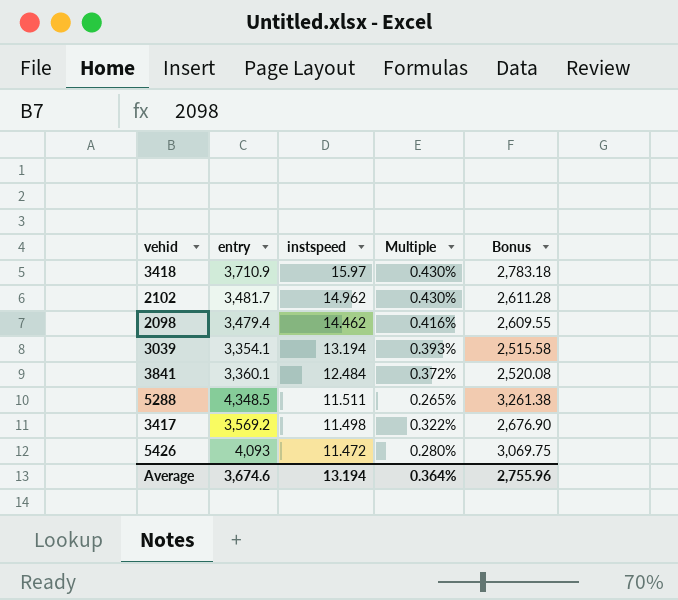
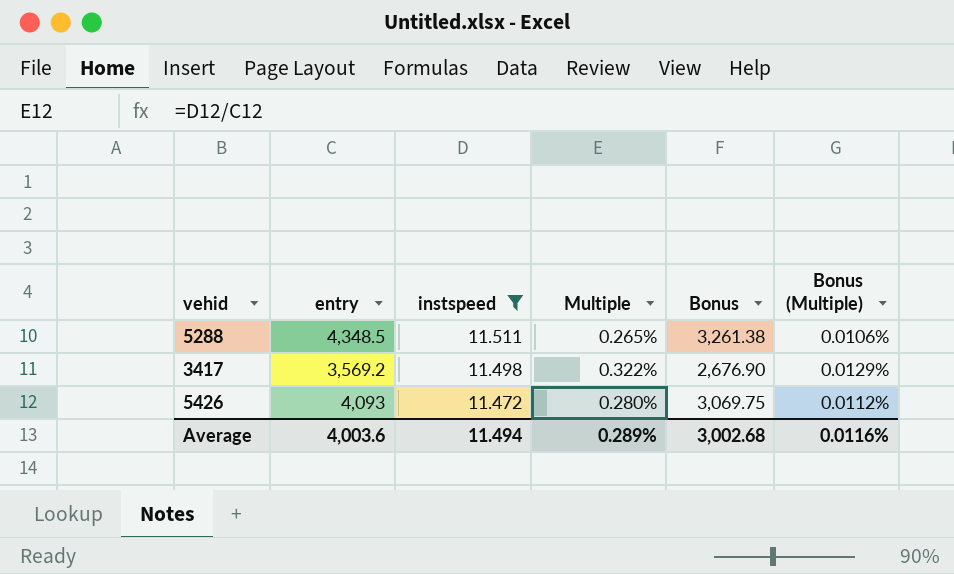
filter: none -> instspeed <= 11.511
column Bonus (Multiple) | formula: none -> [Multiple] * 0.04
Average | entry: 3,674.6 -> 4,003.6
Average | instspeed: 13.194 -> 11.494
Average | Multiple: 0.364% -> 0.289%
Average | Bonus: 2,755.96 -> 3,002.68

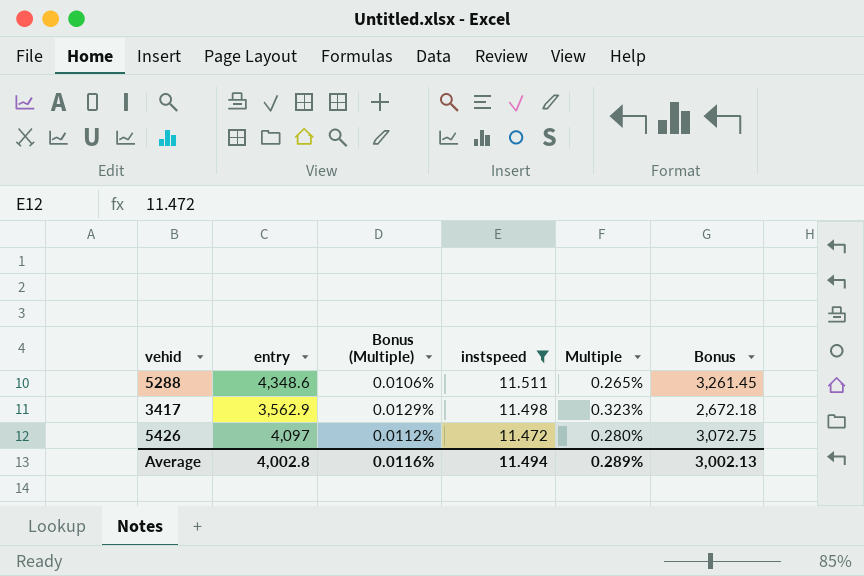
column Bonus (Multiple) | position: 6 -> 3
5288 | entry: 4,348.5 -> 4,348.6
5288 | Bonus: 3,261.38 -> 3,261.45
3417 | entry: 3,569.2 -> 3,562.9
3417 | Multiple: 0.322% -> 0.323%
3417 | Bonus: 2,676.90 -> 2,672.18
5426 | entry: 4,093 -> 4,097
5426 | Bonus: 3,069.75 -> 3,072.75
Average | entry: 4,003.6 -> 4,002.8
Average | Bonus: 3,002.68 -> 3,002.13

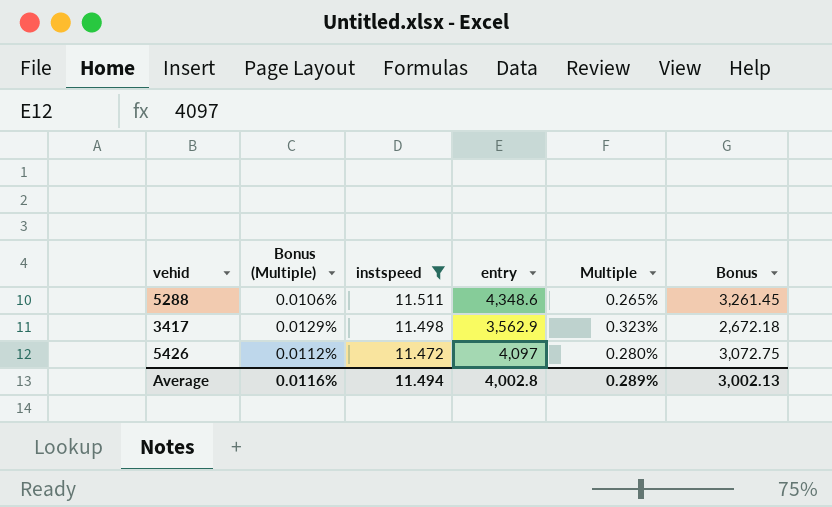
column entry | position: 2 -> 4

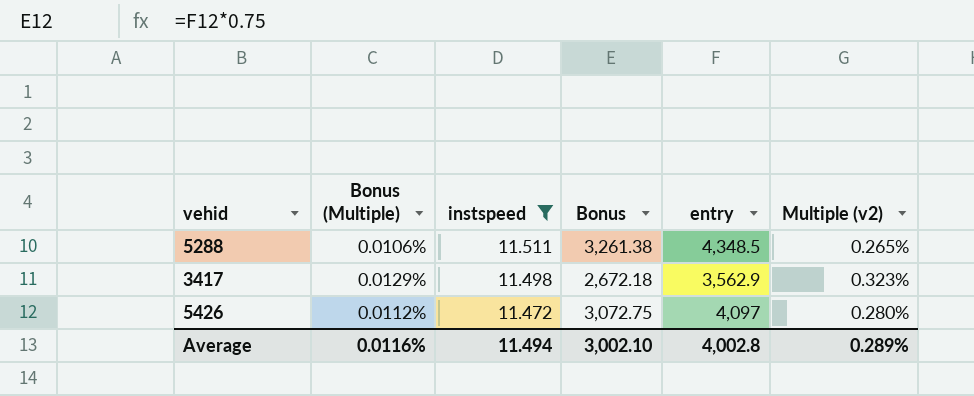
column Bonus | position: 6 -> 4
column name: Multiple -> Multiple (v2)
5288 | Bonus: 3,261.45 -> 3,261.38
5288 | entry: 4,348.6 -> 4,348.5
Average | Bonus: 3,002.13 -> 3,002.10

